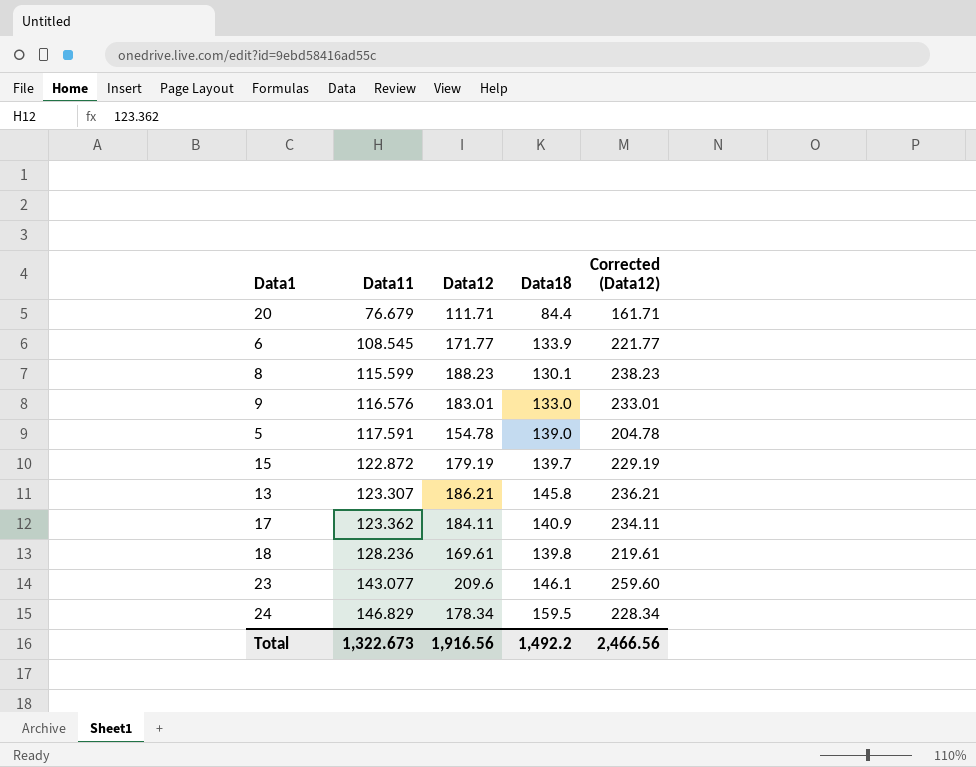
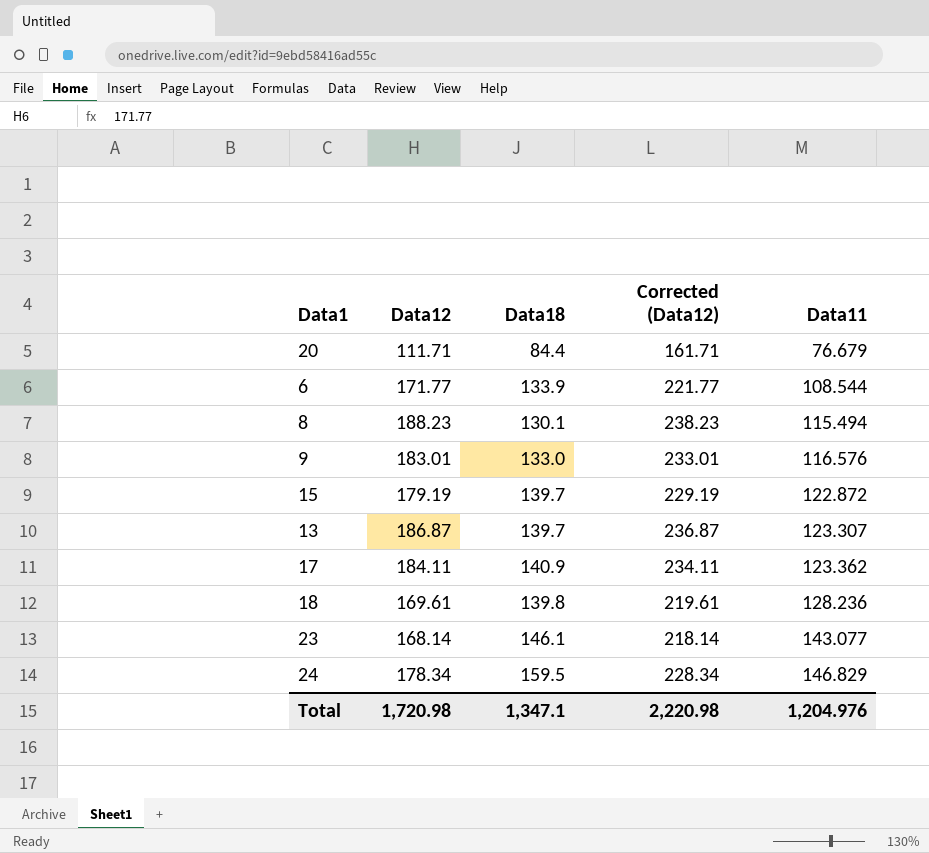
column Data11 | position: 2 -> 5
row 5: 117.591 | 154.78 | 139.0 | 204.78 -> none
6 | Data11: 108.545 -> 108.544
8 | Data11: 115.599 -> 115.494
13 | Data12: 186.21 -> 186.87
13 | Data18: 145.8 -> 139.7
13 | Corrected (Data12): 236.21 -> 236.87
23 | Data12: 209.6 -> 168.14
23 | Corrected (Data12): 259.60 -> 218.14
Total | Data12: 1,916.56 -> 1,720.98
Total | Data18: 1,492.2 -> 1,347.1
Total | Corrected (Data12): 2,466.56 -> 2,220.98
Total | Data11: 1,322.673 -> 1,204.976

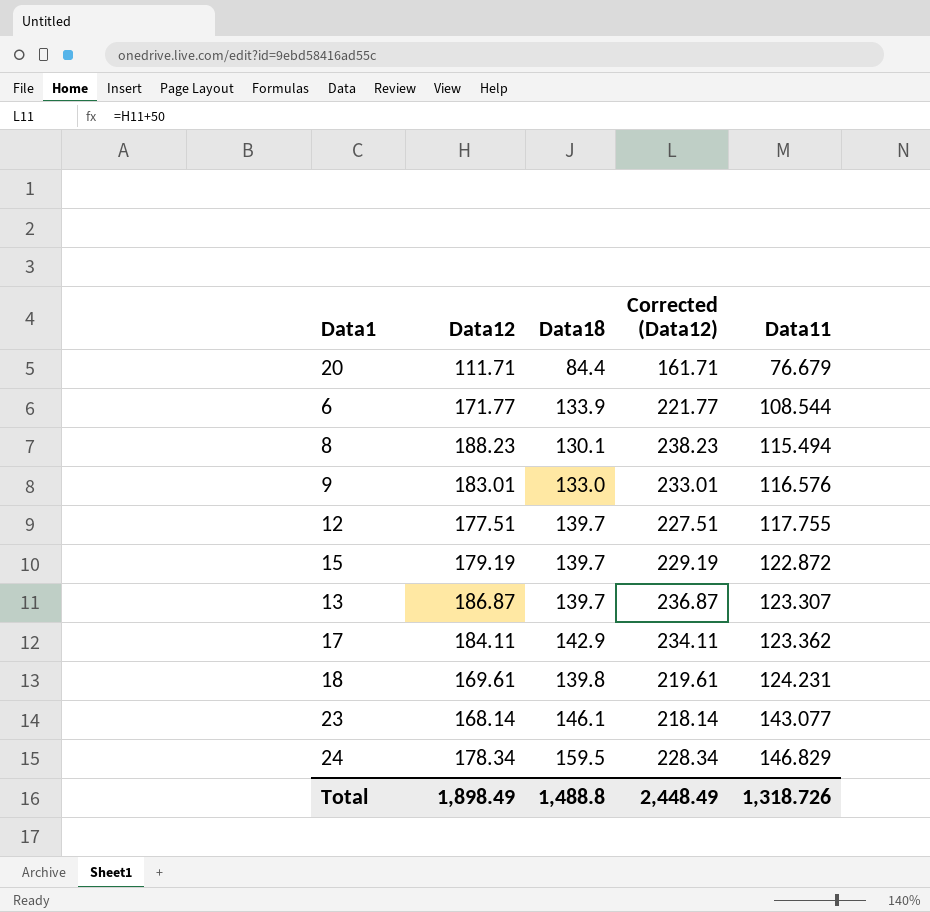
row 12: none -> 177.51 | 139.7 | 227.51 | 117.755
17 | Data18: 140.9 -> 142.9
18 | Data11: 128.236 -> 124.231
Total | Data12: 1,720.98 -> 1,898.49
Total | Data18: 1,347.1 -> 1,488.8
Total | Corrected (Data12): 2,220.98 -> 2,448.49
Total | Data11: 1,204.976 -> 1,318.726

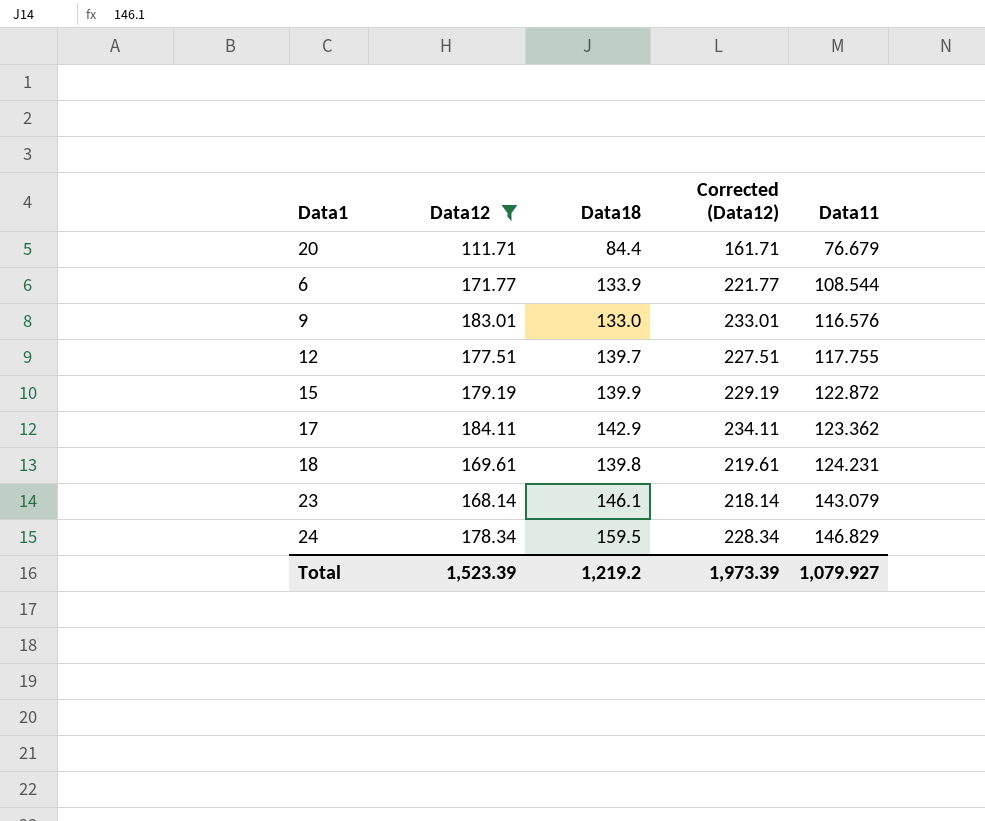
filter: none -> Data12 <= 184.11
15 | Data18: 139.7 -> 139.9
23 | Data11: 143.077 -> 143.079
Total | Data12: 1,898.49 -> 1,523.39
Total | Data18: 1,488.8 -> 1,219.2
Total | Corrected (Data12): 2,448.49 -> 1,973.39
Total | Data11: 1,318.726 -> 1,079.927

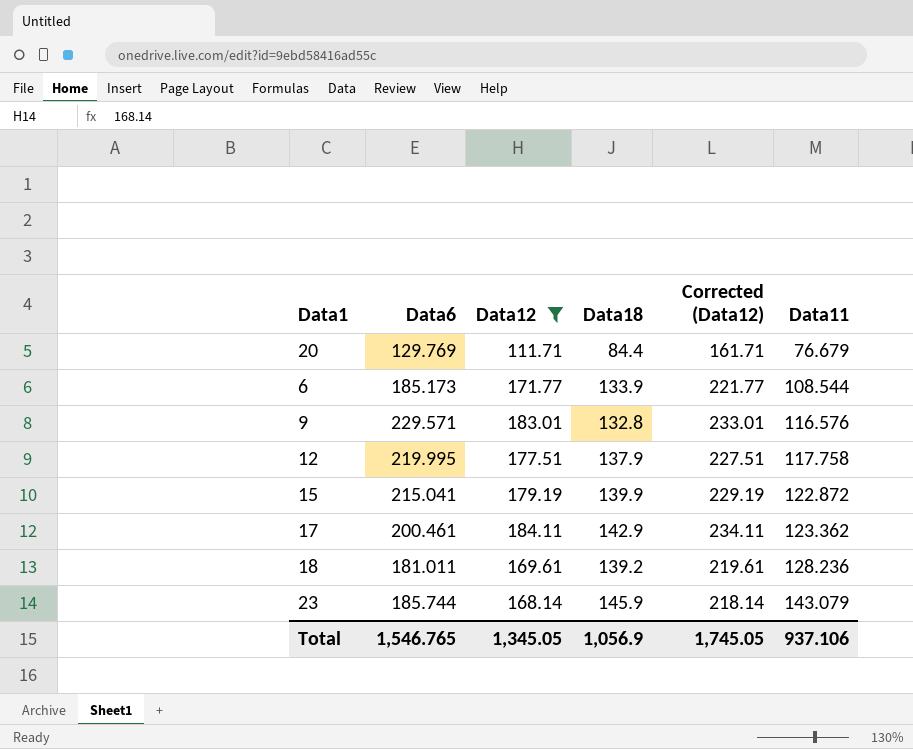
column Data6 | position: none -> 2
row 24: 178.34 | 159.5 | 228.34 | 146.829 -> none
9 | Data18: 133.0 -> 132.8
12 | Data18: 139.7 -> 137.9
12 | Data11: 117.755 -> 117.758
18 | Data18: 139.8 -> 139.2
18 | Data11: 124.231 -> 128.236
23 | Data18: 146.1 -> 145.9
Total | Data12: 1,523.39 -> 1,345.05
Total | Data18: 1,219.2 -> 1,056.9
Total | Corrected (Data12): 1,973.39 -> 1,745.05
Total | Data11: 1,079.927 -> 937.106

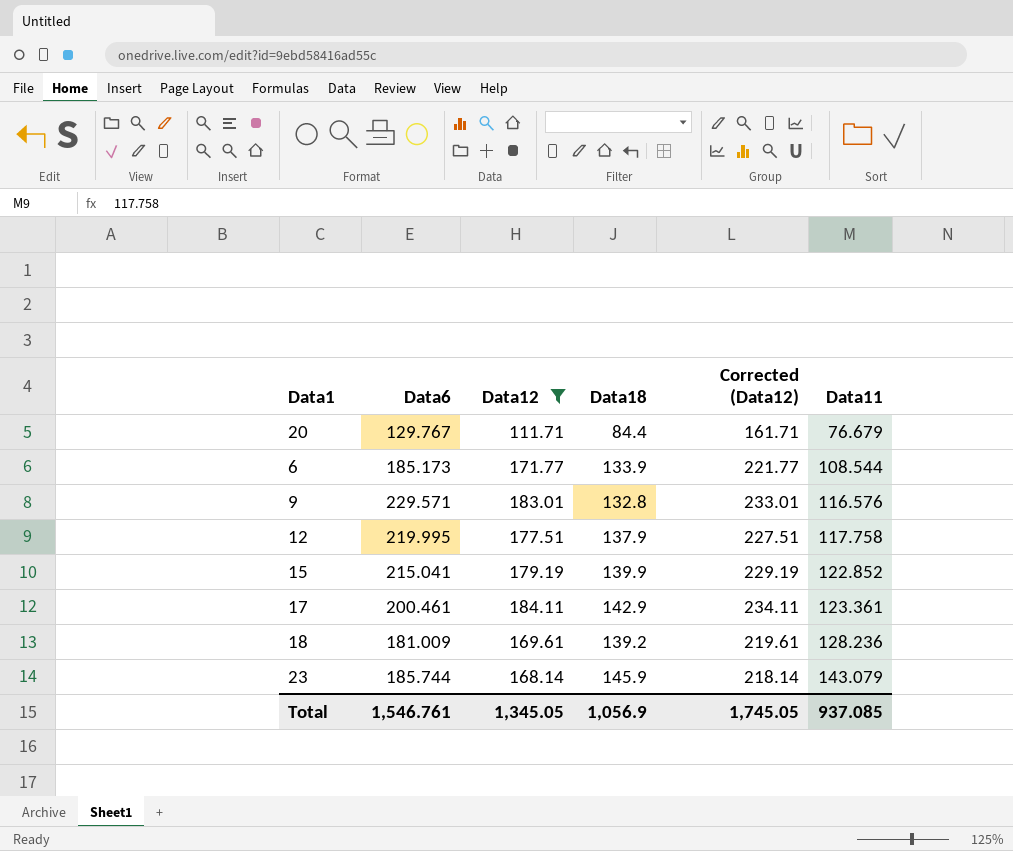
20 | Data6: 129.769 -> 129.767
15 | Data11: 122.872 -> 122.852
17 | Data11: 123.362 -> 123.361
18 | Data6: 181.011 -> 181.009
Total | Data6: 1,546.765 -> 1,546.761
Total | Data11: 937.106 -> 937.085

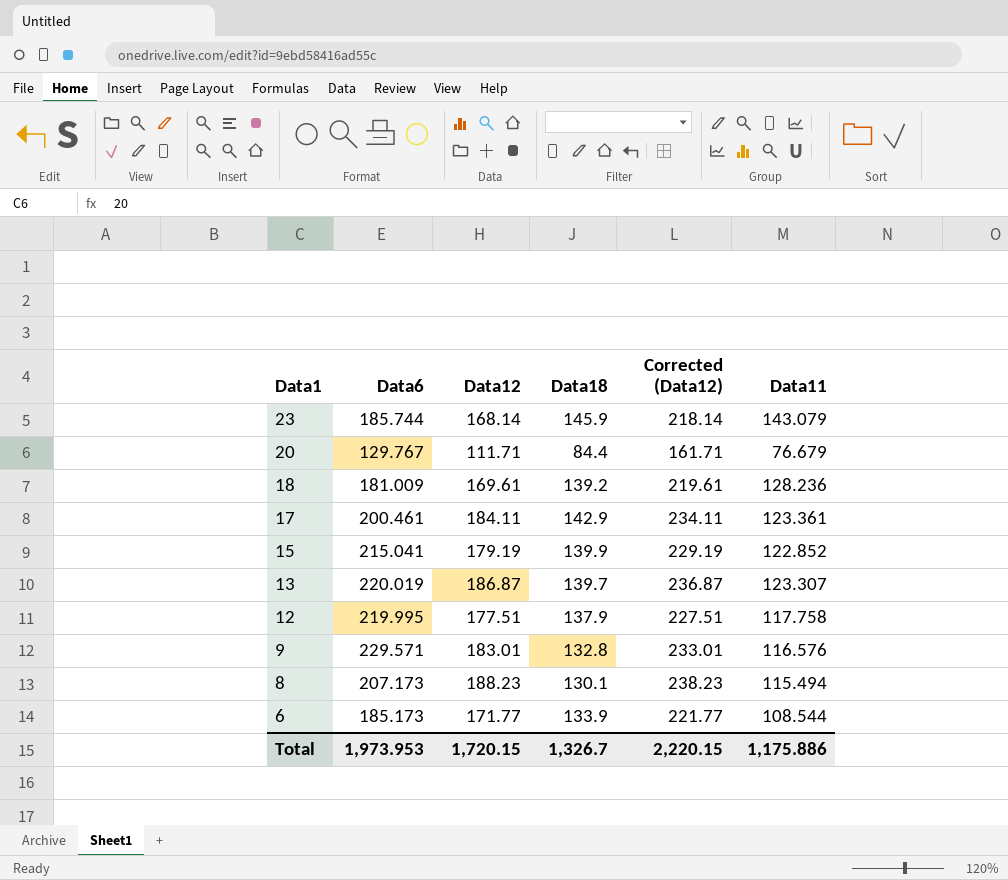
filter: Data12 <= 184.11 -> none
row order: Data11 ascending -> Data1 descending
Total | Data6: 1,546.761 -> 1,973.953
Total | Data12: 1,345.05 -> 1,720.15
Total | Data18: 1,056.9 -> 1,326.7
Total | Corrected (Data12): 1,745.05 -> 2,220.15
Total | Data11: 937.085 -> 1,175.886

